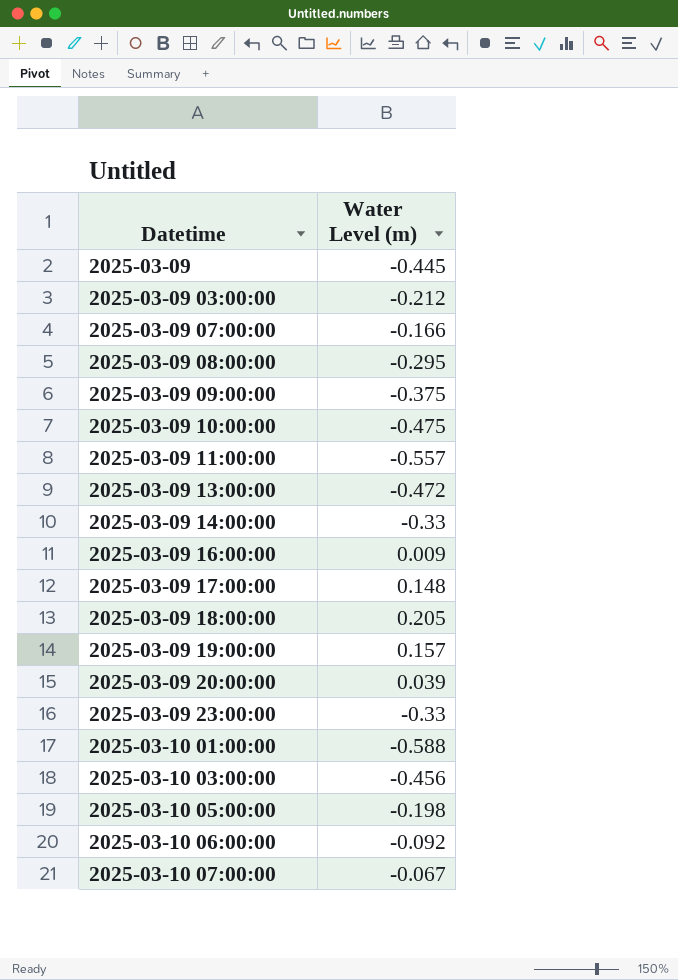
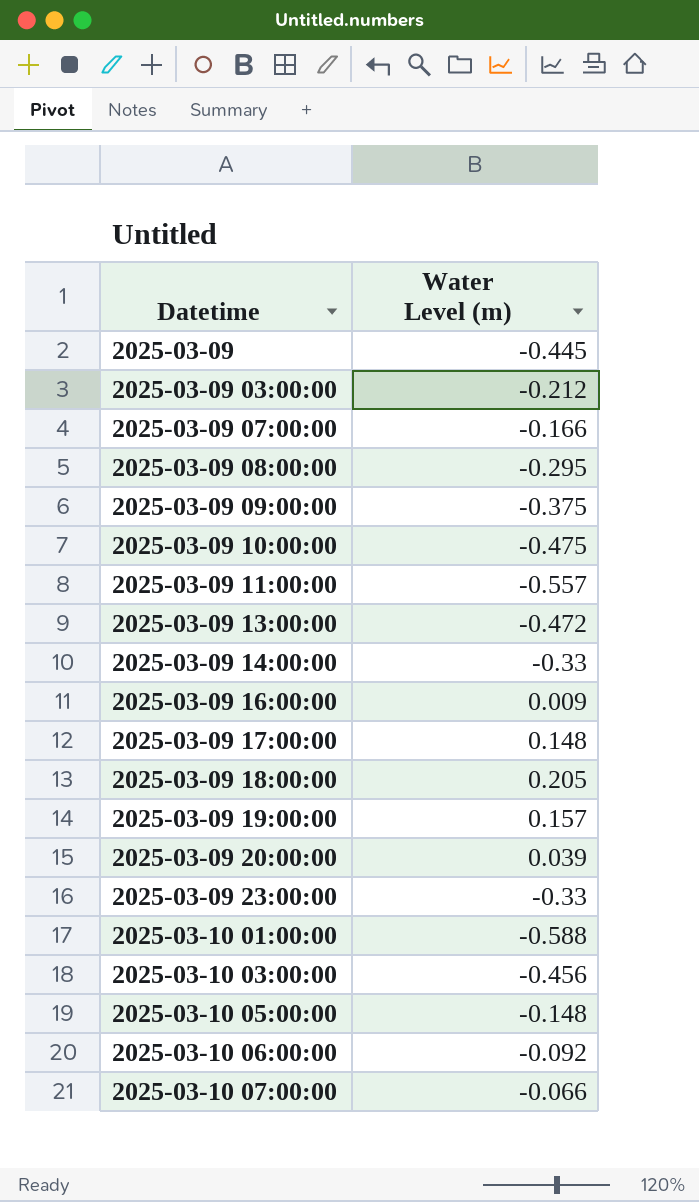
2025-03-10 05:00:00 | Water Level (m): -0.198 -> -0.148
2025-03-10 07:00:00 | Water Level (m): -0.067 -> -0.066

